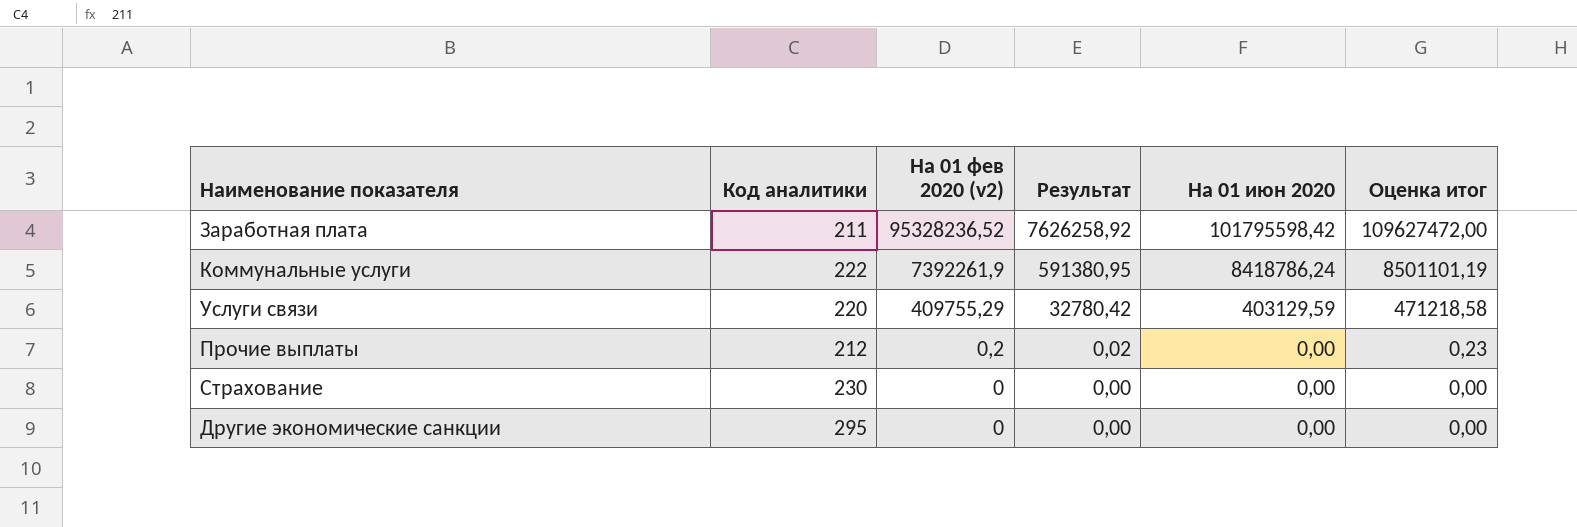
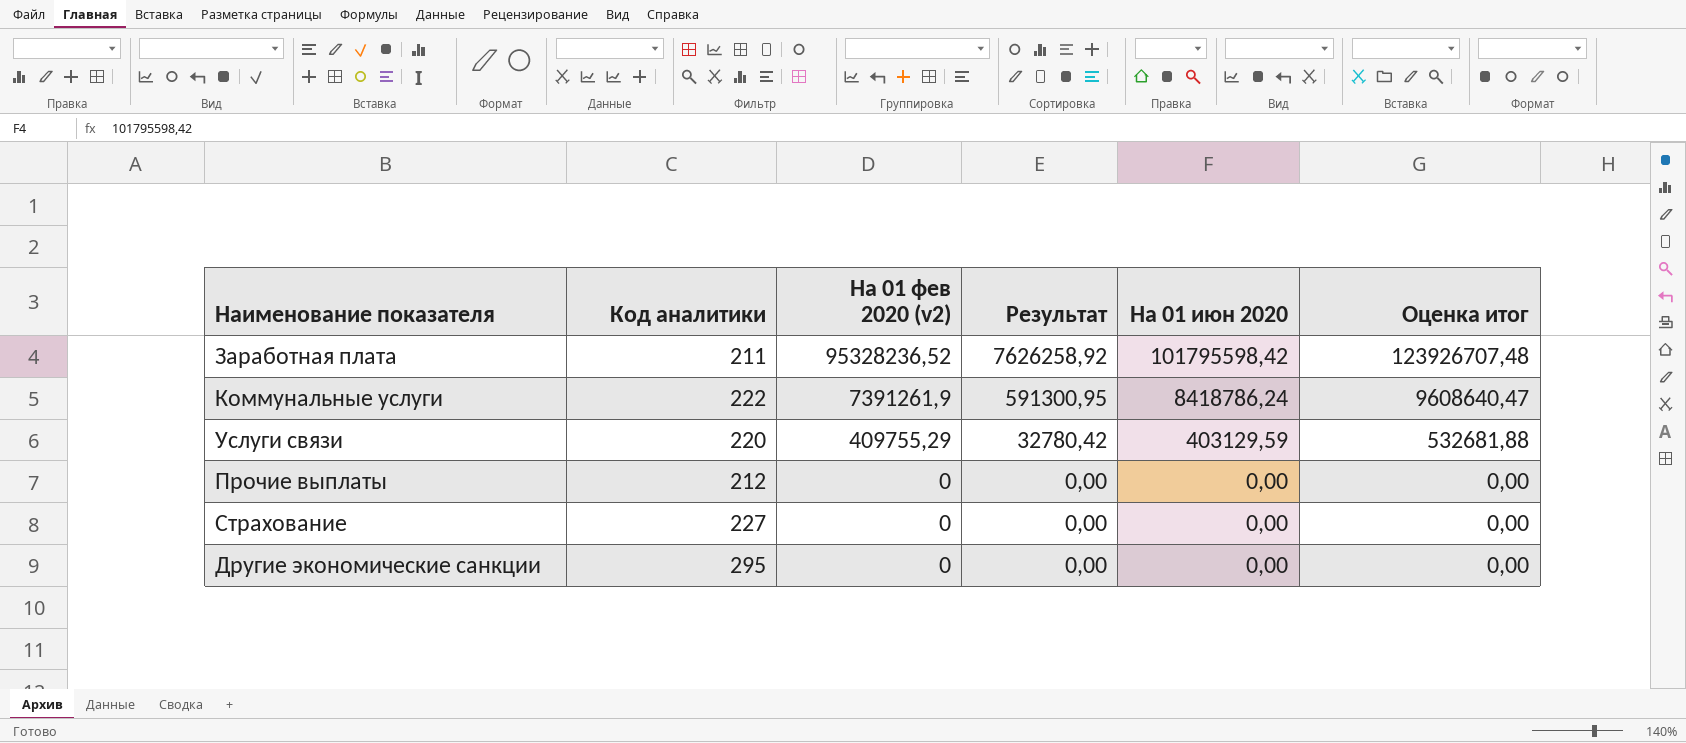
column Оценка итог | formula: [На 01 фев 2020 (v2)] * 1,15 -> [На 01 фев 2020 (v2)] * 1,3
Коммунальные услуги | На 01 фев 2020 (v2): 7392261,9 -> 7391261,9
Коммунальные услуги | Результат: 591380,95 -> 591300,95
Прочие выплаты | На 01 фев 2020 (v2): 0,2 -> 0
Прочие выплаты | Результат: 0,02 -> 0,00
Страхование | Код аналитики: 230 -> 227

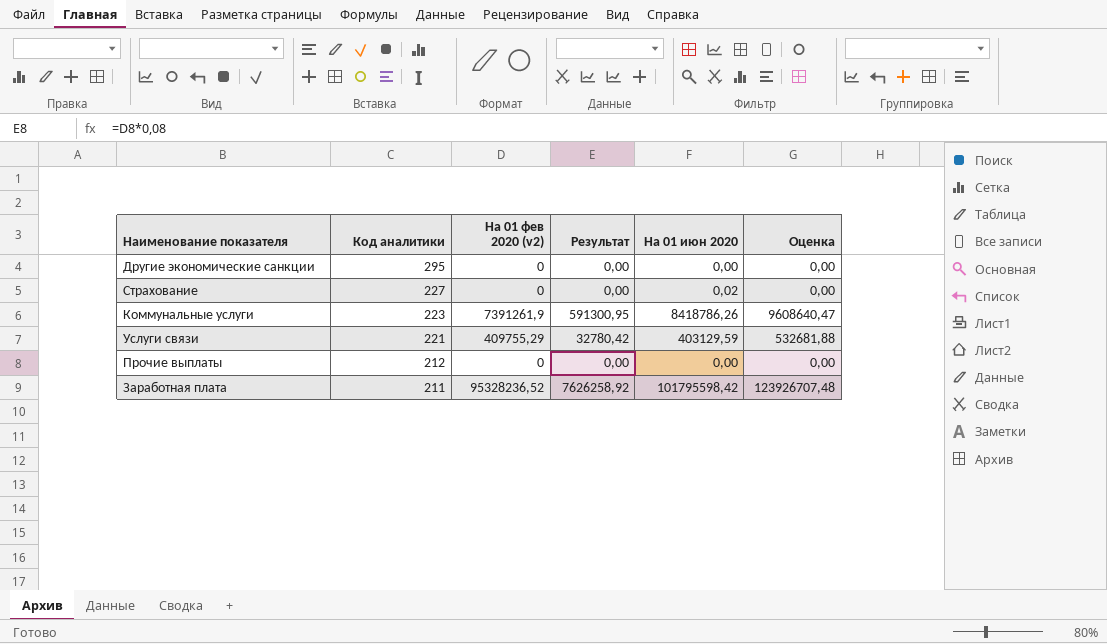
row order: На 01 фев 2020 (v2) descending -> Код аналитики descending
column name: Оценка итог -> Оценка
Страхование | На 01 июн 2020: 0,00 -> 0,02
Коммунальные услуги | Код аналитики: 222 -> 223
Коммунальные услуги | На 01 июн 2020: 8418786,24 -> 8418786,26
Услуги связи | Код аналитики: 220 -> 221

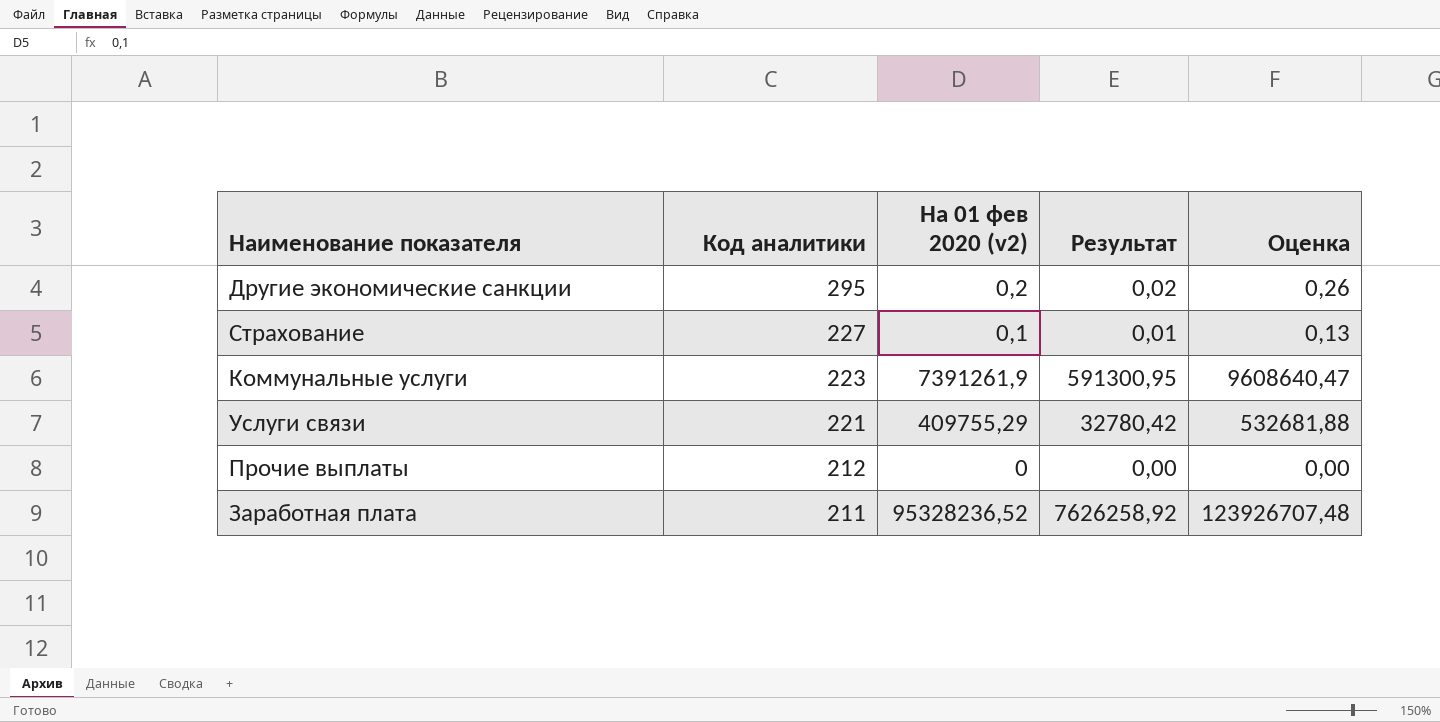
column На 01 июн 2020 | position: 5 -> none
Другие экономические санкции | На 01 фев 2020 (v2): 0 -> 0,2
Другие экономические санкции | Результат: 0,00 -> 0,02
Другие экономические санкции | Оценка: 0,00 -> 0,26
Страхование | На 01 фев 2020 (v2): 0 -> 0,1
Страхование | Результат: 0,00 -> 0,01
Страхование | Оценка: 0,00 -> 0,13

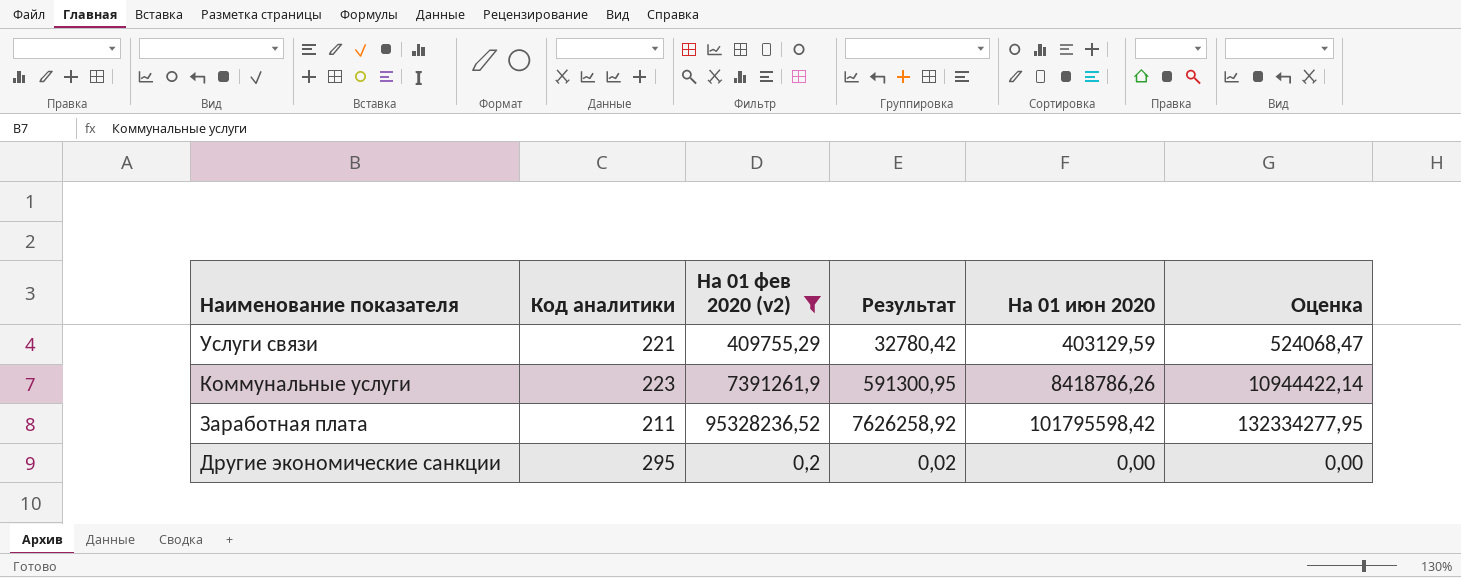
filter: none -> На 01 фев 2020 (v2) >= 0,2
row order: Код аналитики descending -> Наименование показателя descending
column На 01 июн 2020 | position: none -> 5
column Оценка | formula: [На 01 фев 2020 (v2)] * 1,3 -> [На 01 июн 2020] * 1,3

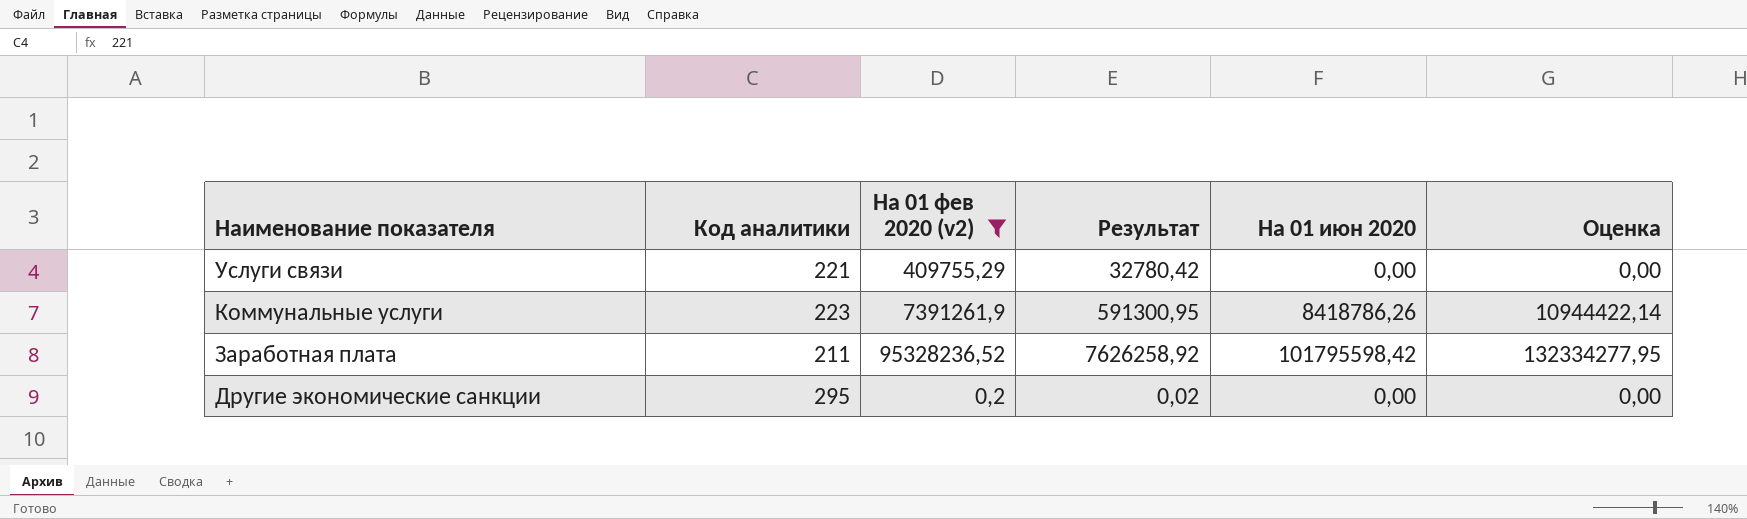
Услуги связи | На 01 июн 2020: 403129,59 -> 0,00
Услуги связи | Оценка: 524068,47 -> 0,00

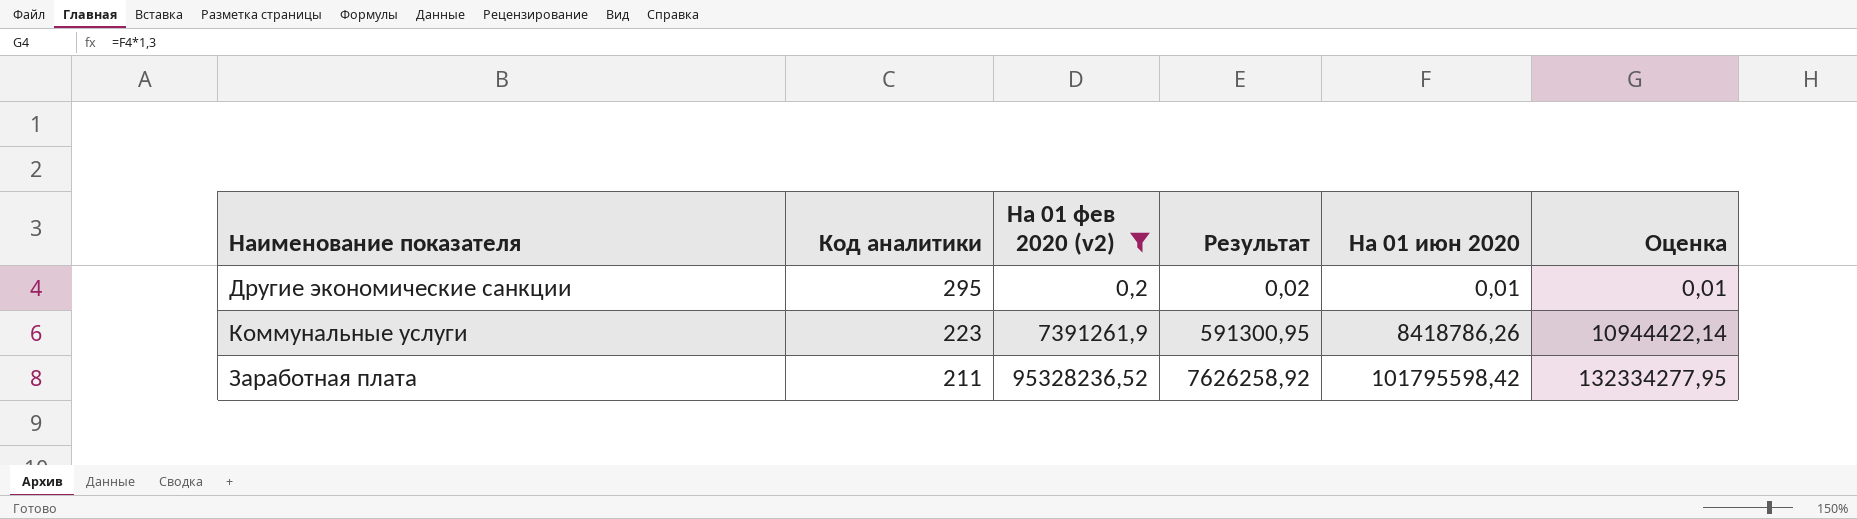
row order: Наименование показателя descending -> Код аналитики descending
row Услуги связи: 221 | 409755,29 | 32780,42 | 0,00 | 0,00 -> none
Другие экономические санкции | На 01 июн 2020: 0,00 -> 0,01
Другие экономические санкции | Оценка: 0,00 -> 0,01

